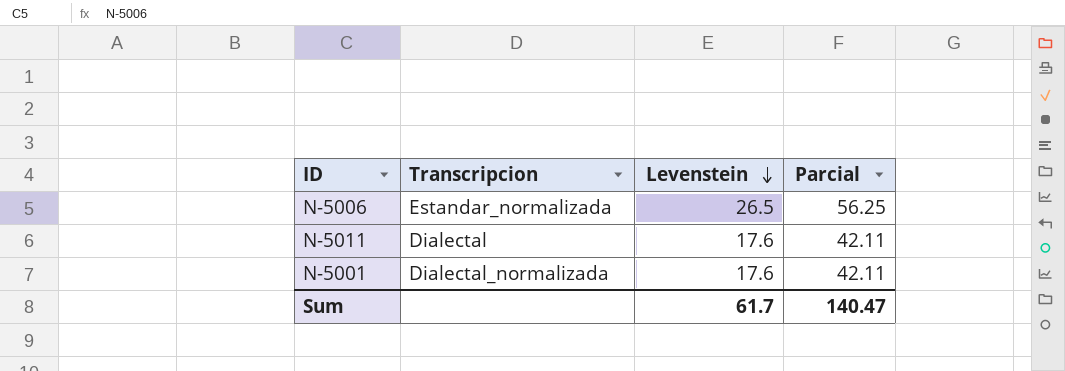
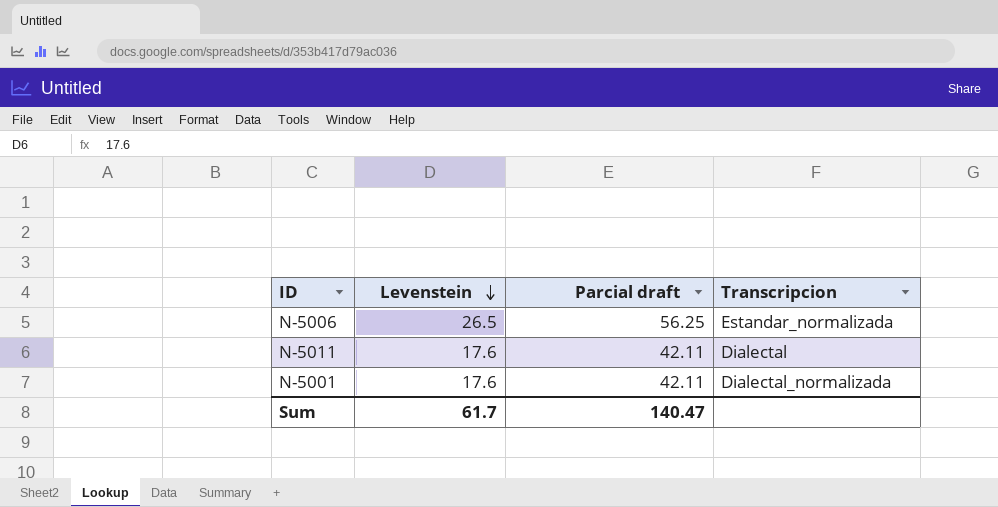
column name: Parcial -> Parcial draft
column Transcripcion | position: 2 -> 4

